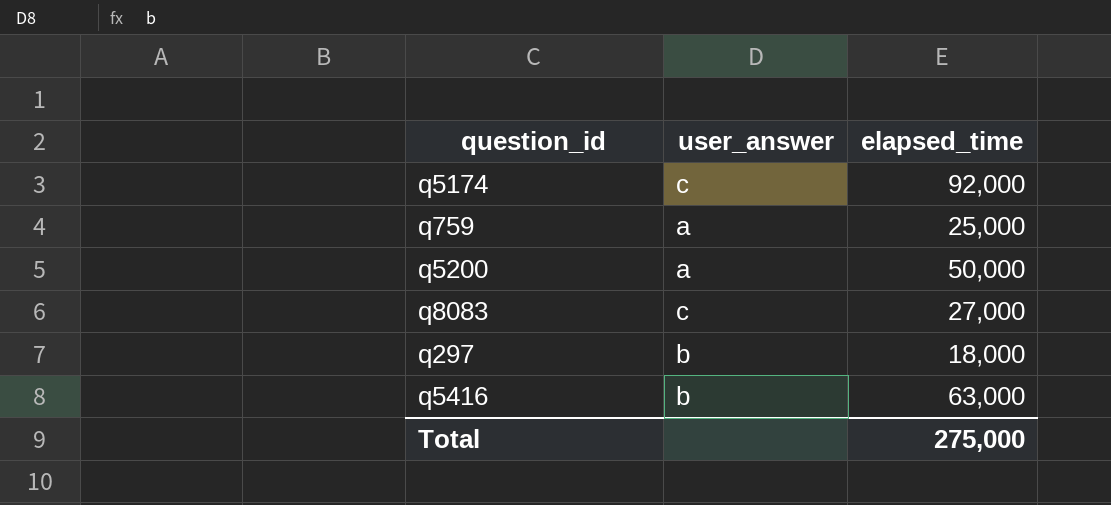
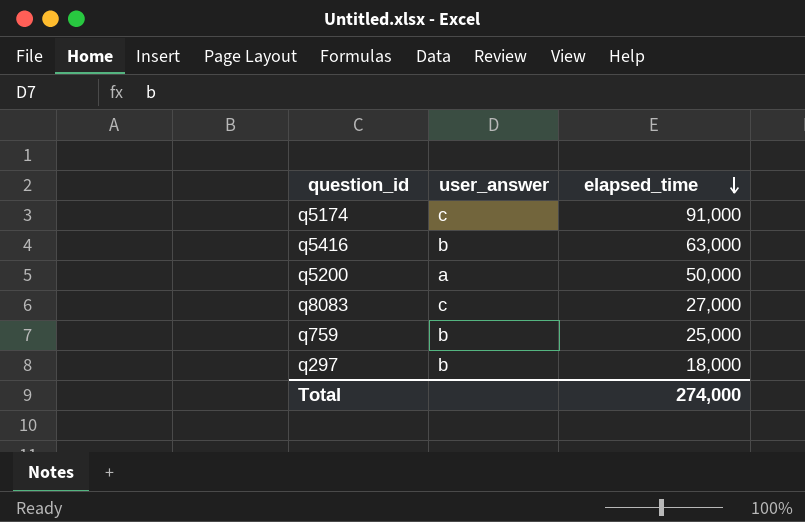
row order: none -> elapsed_time descending
q5174 | elapsed_time: 92,000 -> 91,000
q759 | user_answer: a -> b
Total | elapsed_time: 275,000 -> 274,000

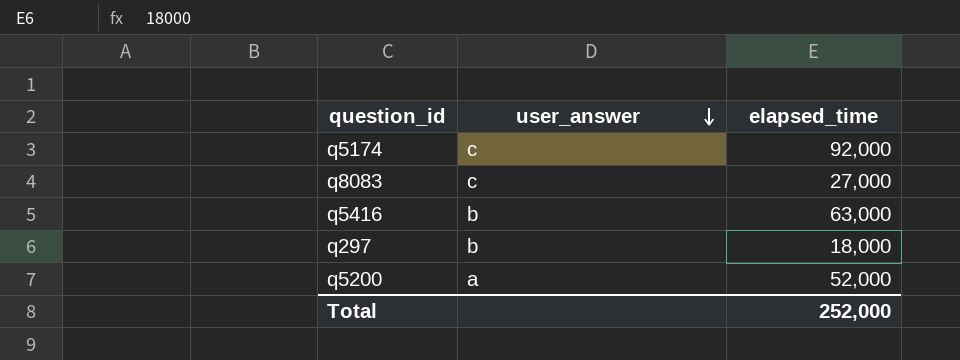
row order: elapsed_time descending -> user_answer descending
row q759: b | 25,000 -> none
q5174 | elapsed_time: 91,000 -> 92,000
q5200 | elapsed_time: 50,000 -> 52,000
Total | elapsed_time: 274,000 -> 252,000

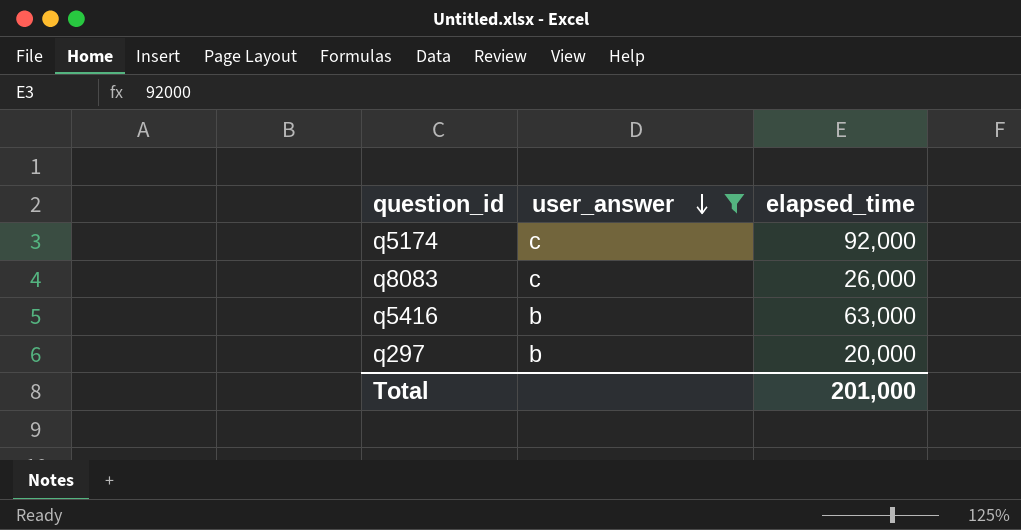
filter: none -> user_answer != a
q8083 | elapsed_time: 27,000 -> 26,000
q297 | elapsed_time: 18,000 -> 20,000
Total | elapsed_time: 252,000 -> 201,000

